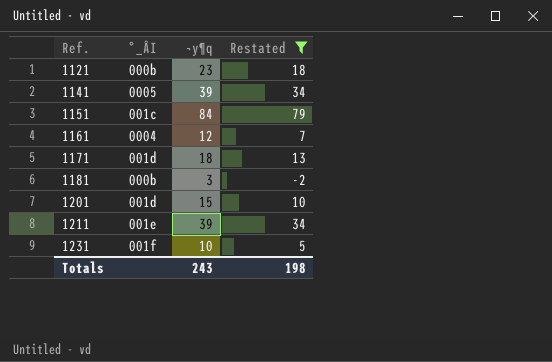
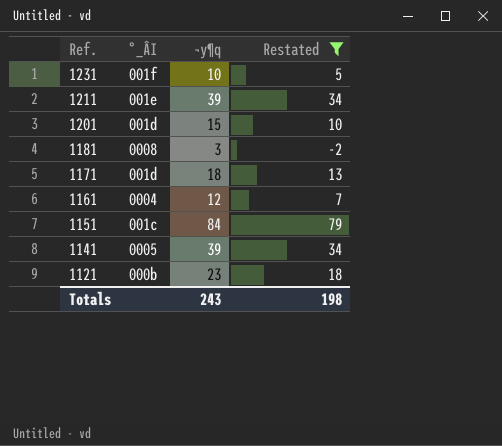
row order: Ref. ascending -> Ref. descending
1181 | °_ÂI: 000b -> 0008

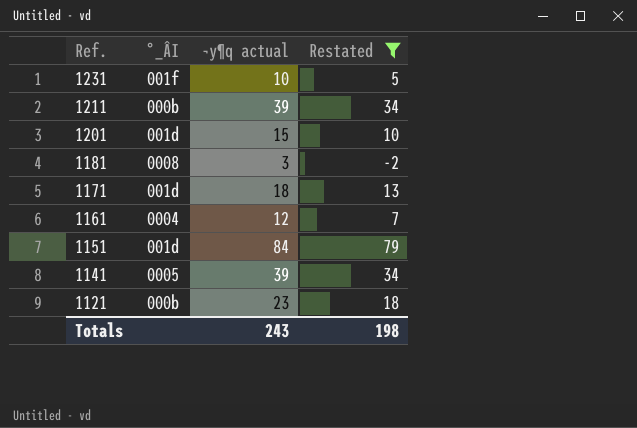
column name: ¬y¶q -> ¬y¶q actual
1211 | °_ÂI: 001e -> 000b
1151 | °_ÂI: 001c -> 001d

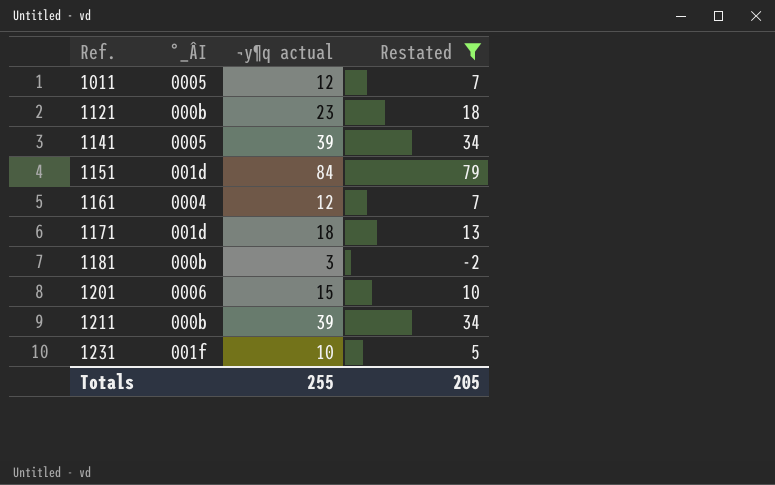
row order: Ref. descending -> Ref. ascending
row 1011: none -> 0005 | 12 | 7
1181 | °_ÂI: 0008 -> 000b
1201 | °_ÂI: 001d -> 0006
Totals | ¬y¶q actual: 243 -> 255
Totals | Restated: 198 -> 205

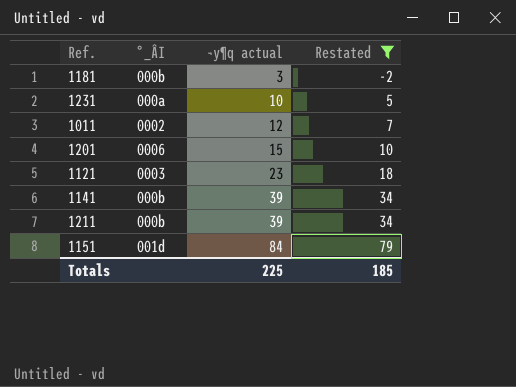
row order: Ref. ascending -> ¬y¶q actual ascending
row 1161: 0004 | 12 | 7 -> none
row 1171: 001d | 18 | 13 -> none
1231 | °_ÂI: 001f -> 000a
1011 | °_ÂI: 0005 -> 0002
1121 | °_ÂI: 000b -> 0003
1141 | °_ÂI: 0005 -> 000b
Totals | ¬y¶q actual: 255 -> 225
Totals | Restated: 205 -> 185

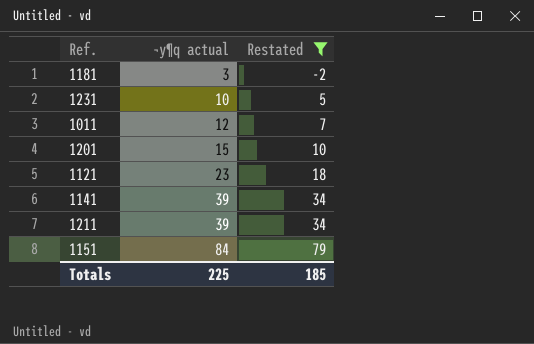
column °_ÂI | position: 2 -> none

